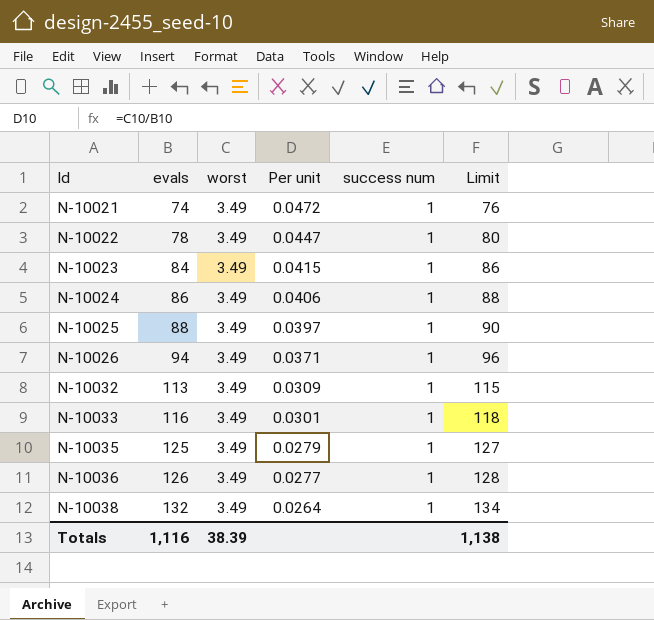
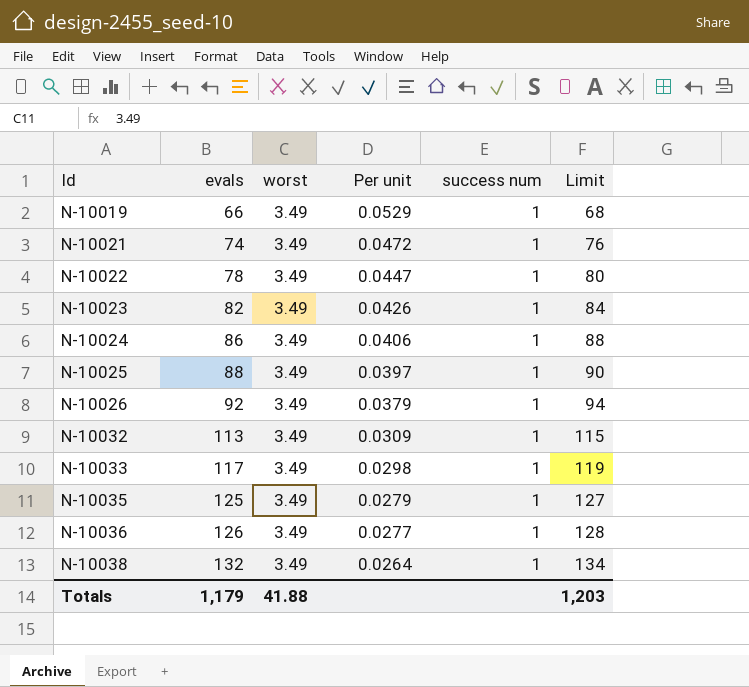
row N-10019: none -> 66 | 3.49 | 0.0529 | 1 | 68
N-10023 | evals: 84 -> 82
N-10023 | Per unit: 0.0415 -> 0.0426
N-10023 | Limit: 86 -> 84
N-10026 | evals: 94 -> 92
N-10026 | Per unit: 0.0371 -> 0.0379
N-10026 | Limit: 96 -> 94
N-10033 | evals: 116 -> 117
N-10033 | Per unit: 0.0301 -> 0.0298
N-10033 | Limit: 118 -> 119
Totals | evals: 1,116 -> 1,179
Totals | worst: 38.39 -> 41.88
Totals | Limit: 1,138 -> 1,203

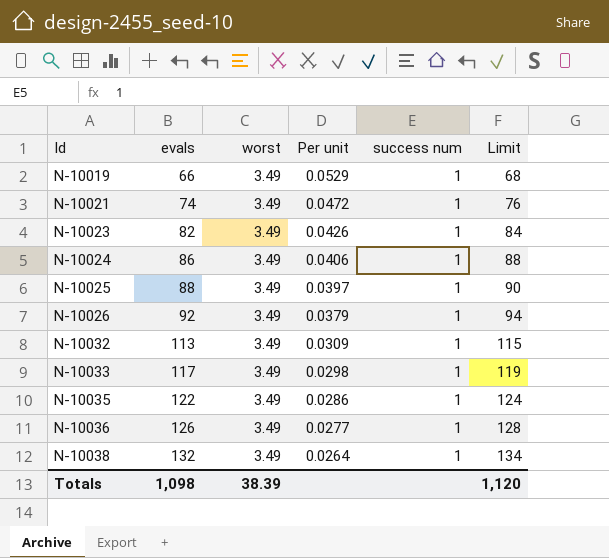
row N-10022: 78 | 3.49 | 0.0447 | 1 | 80 -> none
N-10035 | evals: 125 -> 122
N-10035 | Per unit: 0.0279 -> 0.0286
N-10035 | Limit: 127 -> 124
Totals | evals: 1,179 -> 1,098
Totals | worst: 41.88 -> 38.39
Totals | Limit: 1,203 -> 1,120

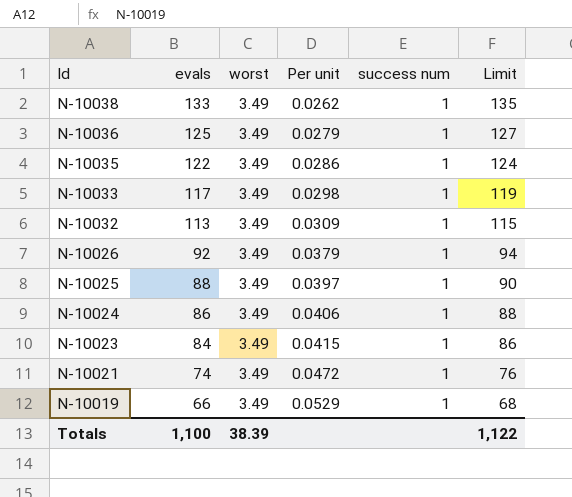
row order: Id ascending -> Id descending
N-10038 | evals: 132 -> 133
N-10038 | Per unit: 0.0264 -> 0.0262
N-10038 | Limit: 134 -> 135
N-10036 | evals: 126 -> 125
N-10036 | Per unit: 0.0277 -> 0.0279
N-10036 | Limit: 128 -> 127
N-10023 | evals: 82 -> 84
N-10023 | Per unit: 0.0426 -> 0.0415
N-10023 | Limit: 84 -> 86
Totals | evals: 1,098 -> 1,100
Totals | Limit: 1,120 -> 1,122

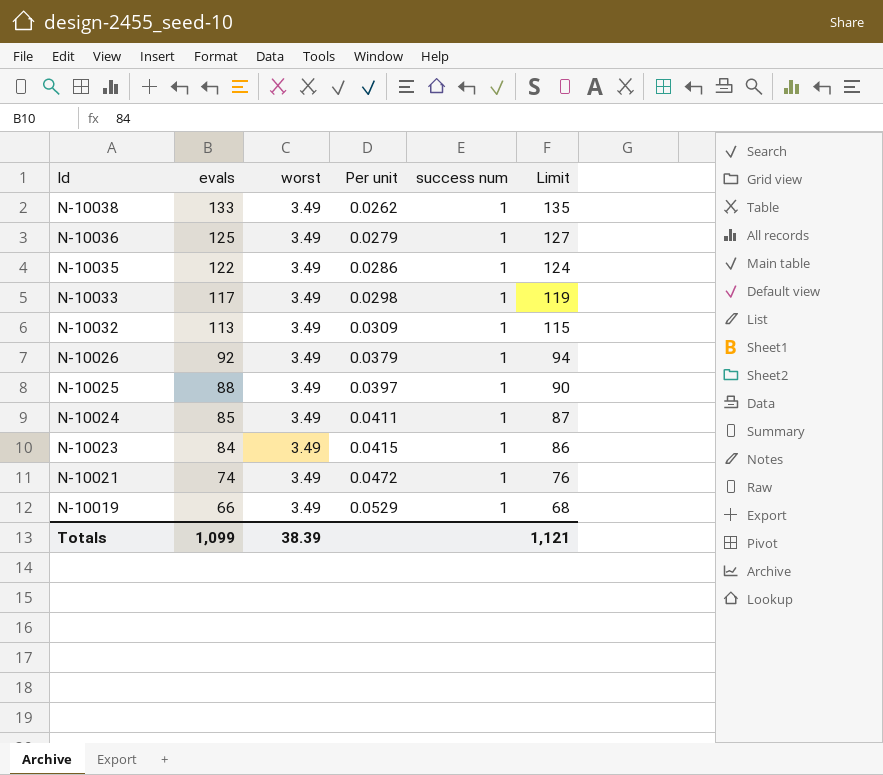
N-10024 | evals: 86 -> 85
N-10024 | Per unit: 0.0406 -> 0.0411
N-10024 | Limit: 88 -> 87
Totals | evals: 1,100 -> 1,099
Totals | Limit: 1,122 -> 1,121

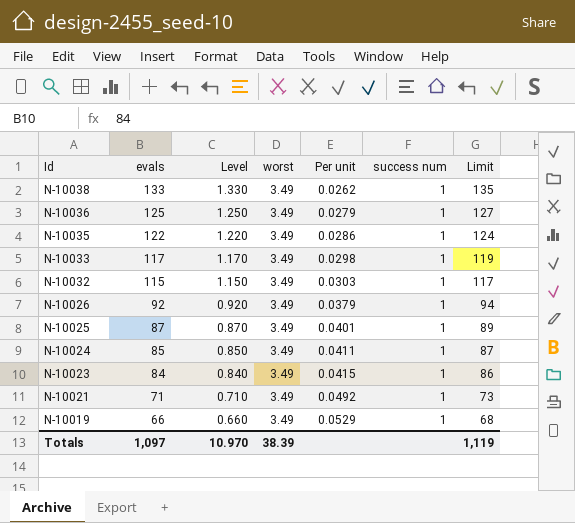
column Level | formula: none -> [evals] * 0.01
N-10032 | evals: 113 -> 115
N-10032 | Per unit: 0.0309 -> 0.0303
N-10032 | Limit: 115 -> 117
N-10025 | evals: 88 -> 87
N-10025 | Per unit: 0.0397 -> 0.0401
N-10025 | Limit: 90 -> 89
N-10021 | evals: 74 -> 71
N-10021 | Per unit: 0.0472 -> 0.0492
N-10021 | Limit: 76 -> 73
Totals | evals: 1,099 -> 1,097
Totals | Limit: 1,121 -> 1,119

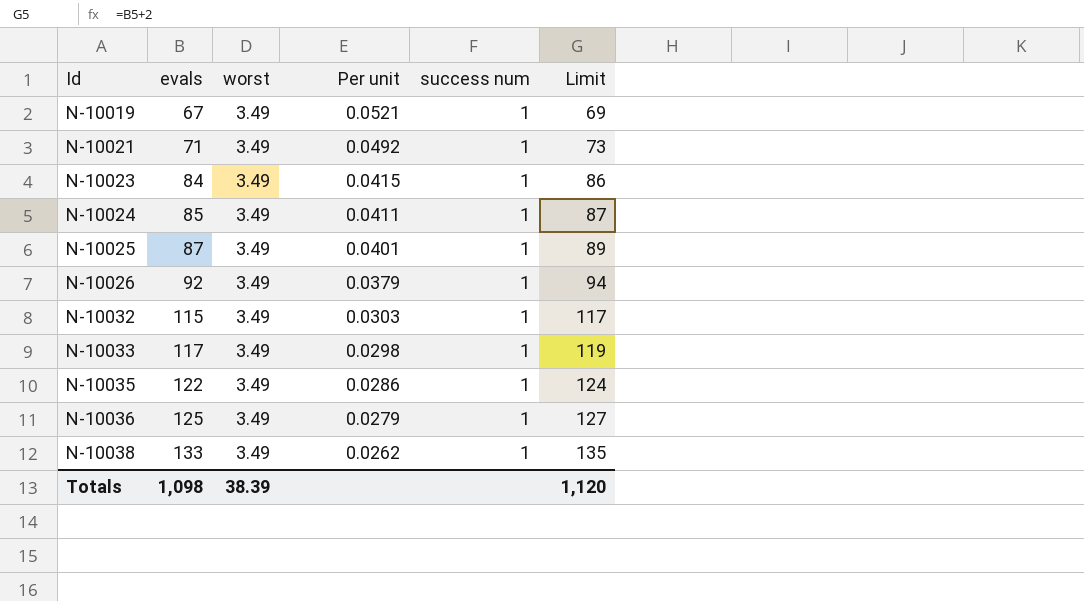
row order: Id descending -> Id ascending
column Level | formula: [evals] * 0.01 -> none
N-10019 | evals: 66 -> 67
N-10019 | Per unit: 0.0529 -> 0.0521
N-10019 | Limit: 68 -> 69
Totals | evals: 1,097 -> 1,098
Totals | Limit: 1,119 -> 1,120

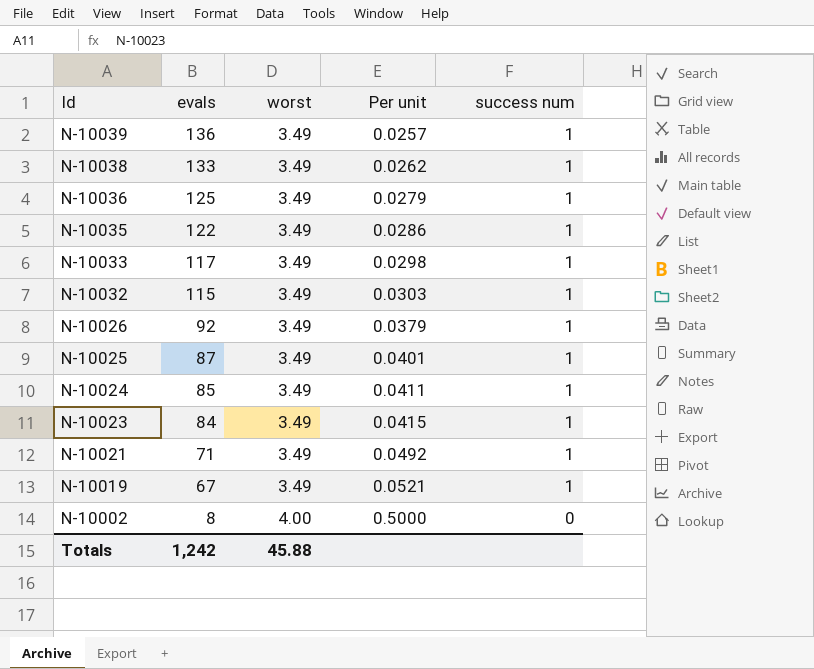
row order: Id ascending -> Id descending
column Limit | formula: [evals] + 2 -> none
row N-10039: none -> 136 | 3.49 | 0.0257 | 1
row N-10002: none -> 8 | 4.00 | 0.5000 | 0
Totals | evals: 1,098 -> 1,242
Totals | worst: 38.39 -> 45.88

